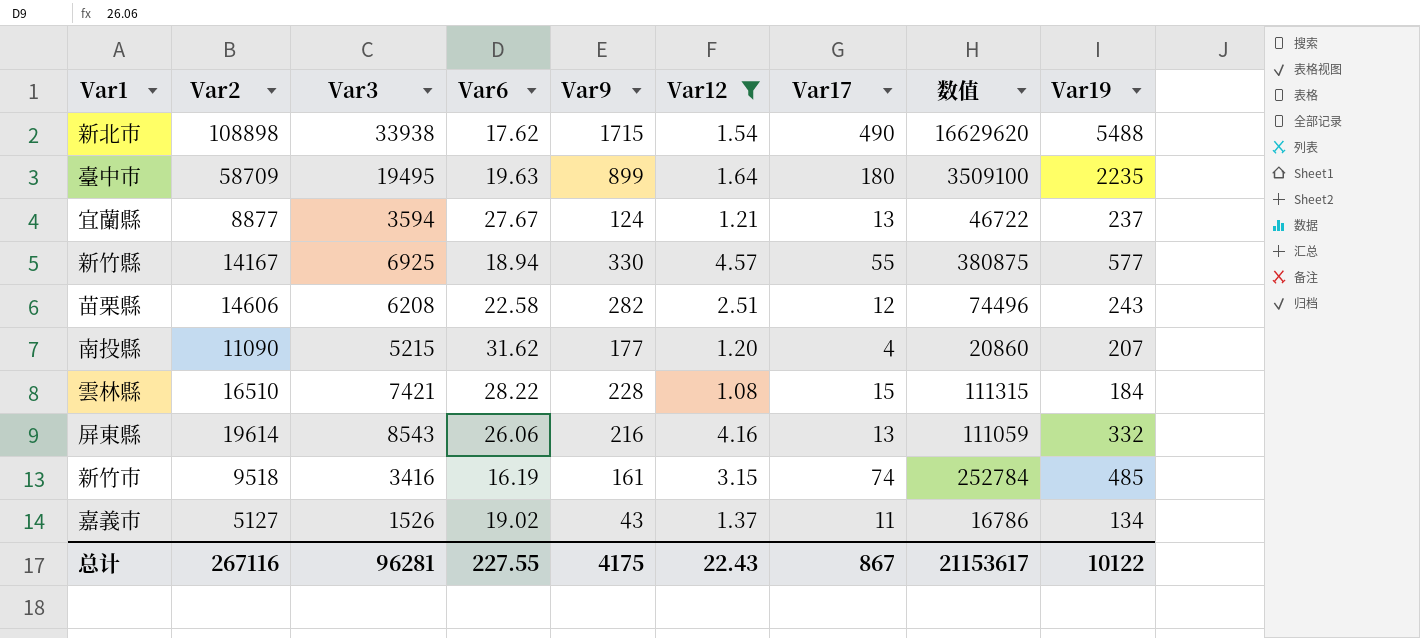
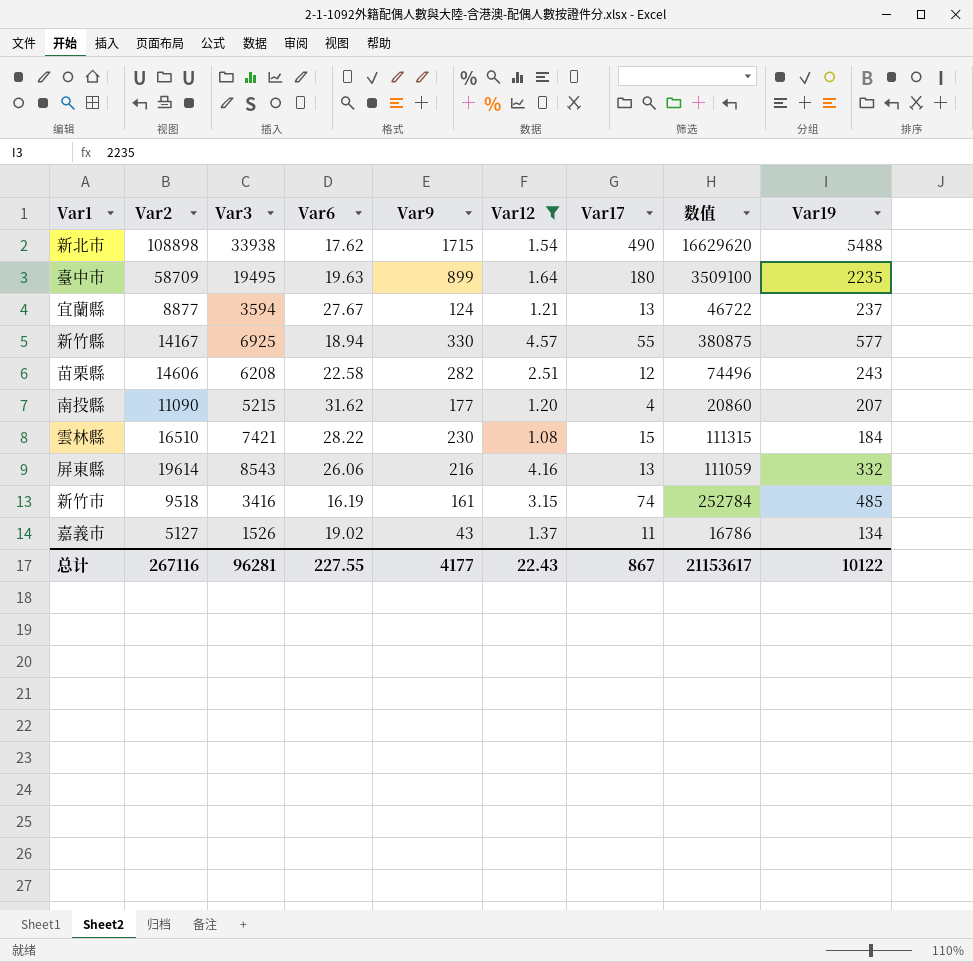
雲林縣 | Var9: 228 -> 230
总计 | Var9: 4175 -> 4177

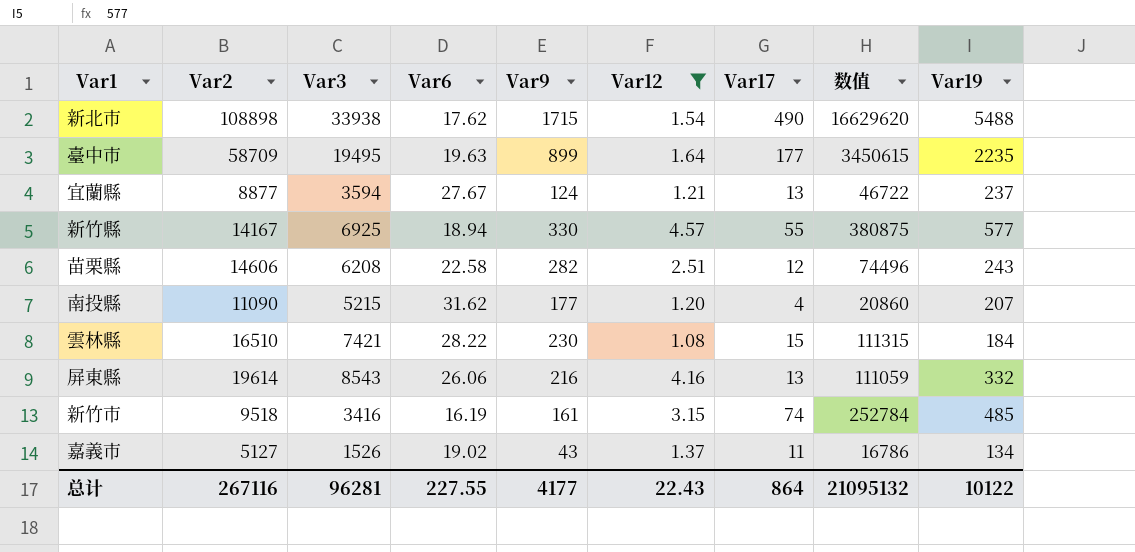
臺中市 | Var17: 180 -> 177
臺中市 | 数值: 3509100 -> 3450615
总计 | Var17: 867 -> 864
总计 | 数值: 21153617 -> 21095132

